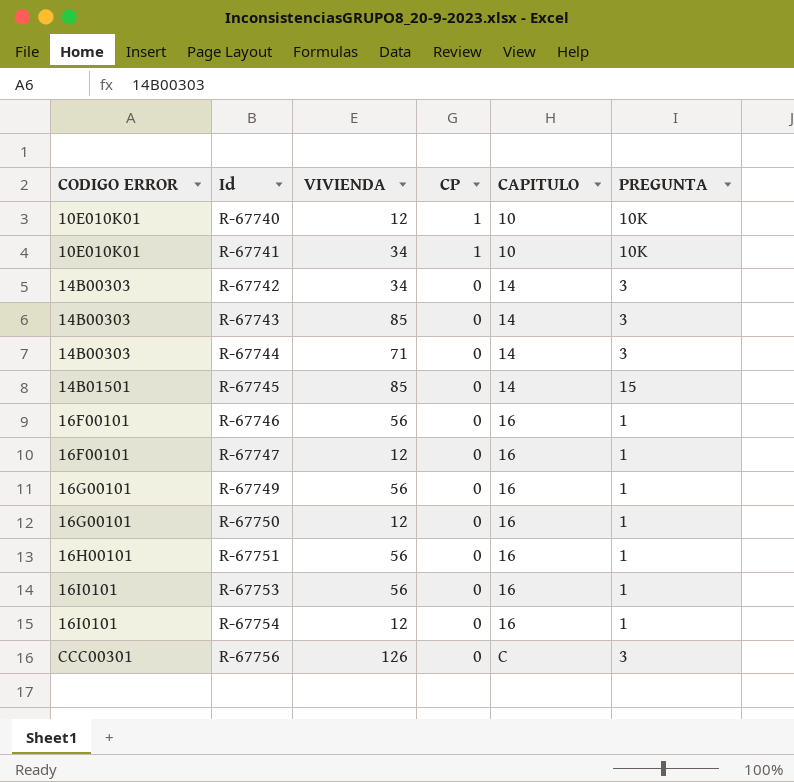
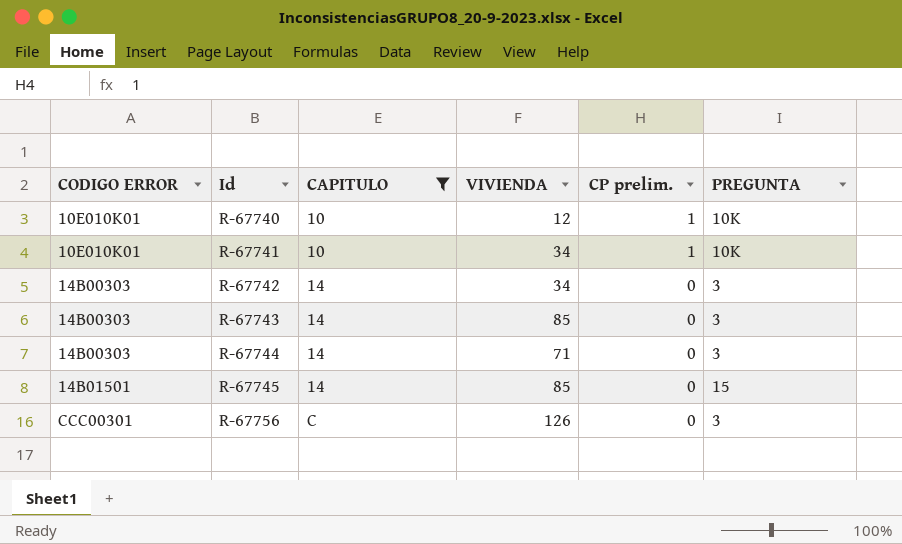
filter: none -> CAPITULO != 16
column CAPITULO | position: 5 -> 3
column name: CP -> CP prelim.

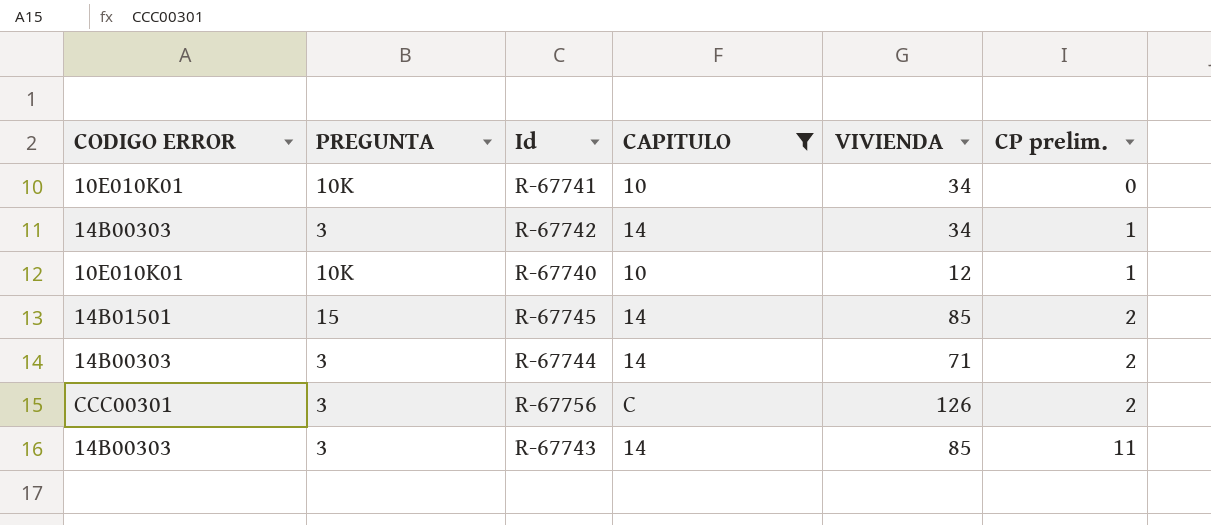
row order: CODIGO ERROR ascending -> CP prelim. ascending
column PREGUNTA | position: 6 -> 2
R-67741 | CP prelim.: 1 -> 0
R-67742 | CP prelim.: 0 -> 1
R-67745 | CP prelim.: 0 -> 2
R-67744 | CP prelim.: 0 -> 2
R-67756 | CP prelim.: 0 -> 2
R-67743 | CP prelim.: 0 -> 11

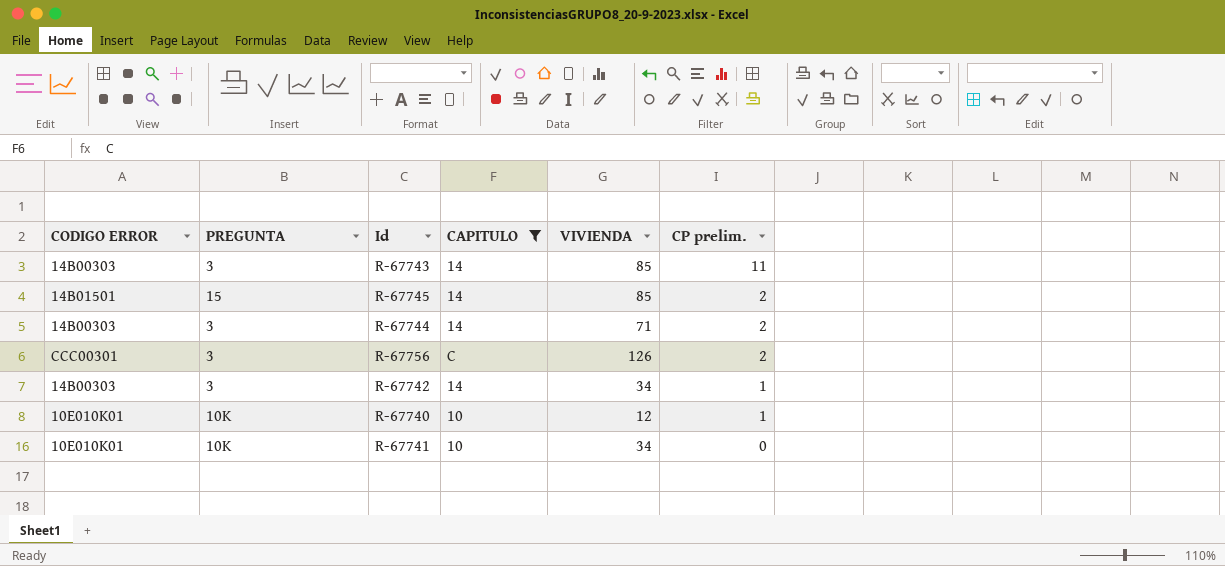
row order: CP prelim. ascending -> CP prelim. descending

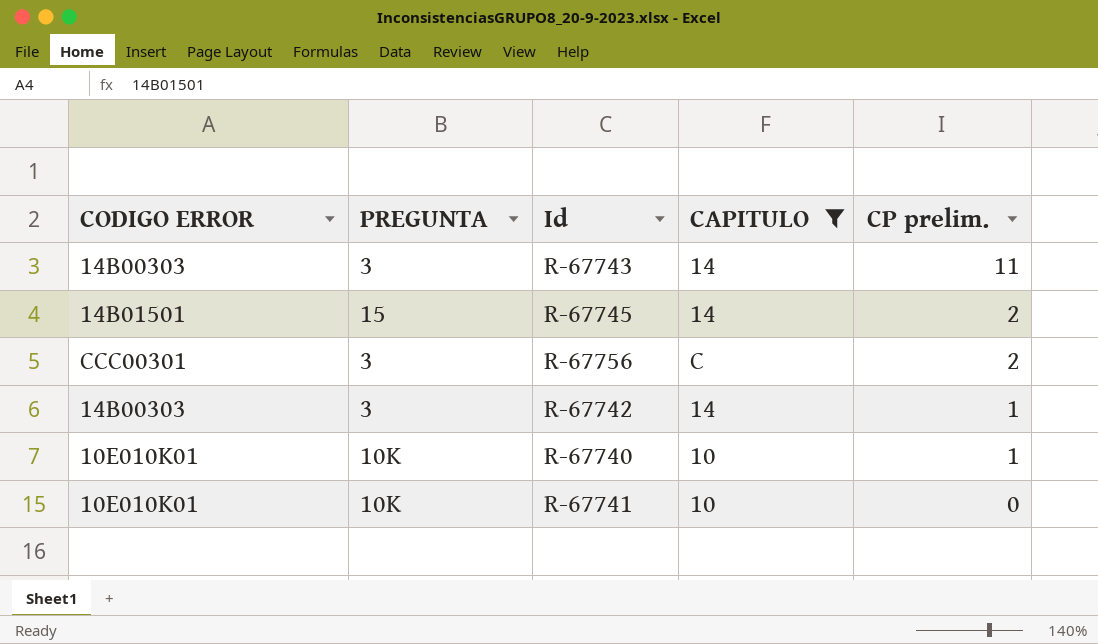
column VIVIENDA | position: 5 -> none
row R-67744: 14B00303 | 3 | 14 | 71 | 2 -> none

